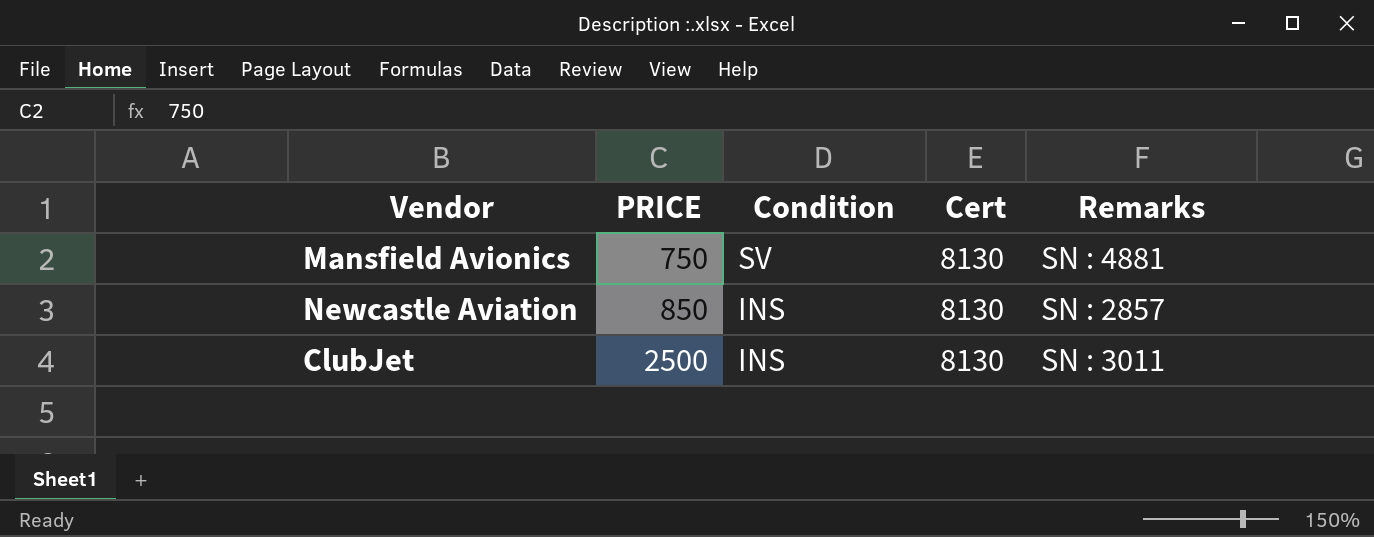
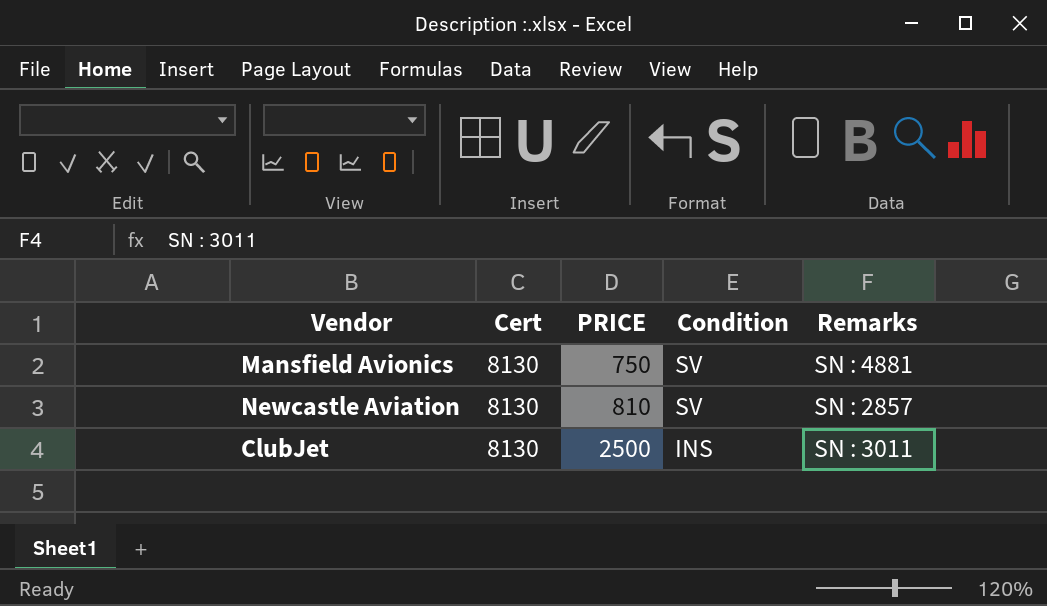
column Cert | position: 4 -> 2
Newcastle Aviation | PRICE: 850 -> 810
Newcastle Aviation | Condition: INS -> SV

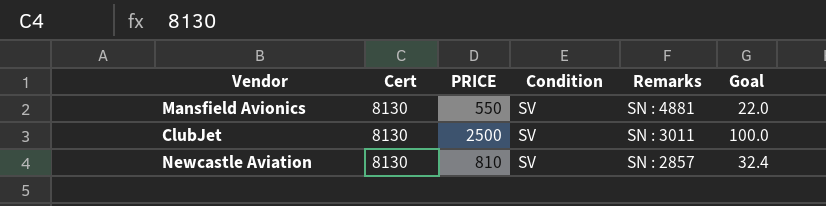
row order: PRICE ascending -> Remarks descending
column Goal | formula: none -> [PRICE] * 0.04
Mansfield Avionics | PRICE: 750 -> 550
ClubJet | Condition: INS -> SV

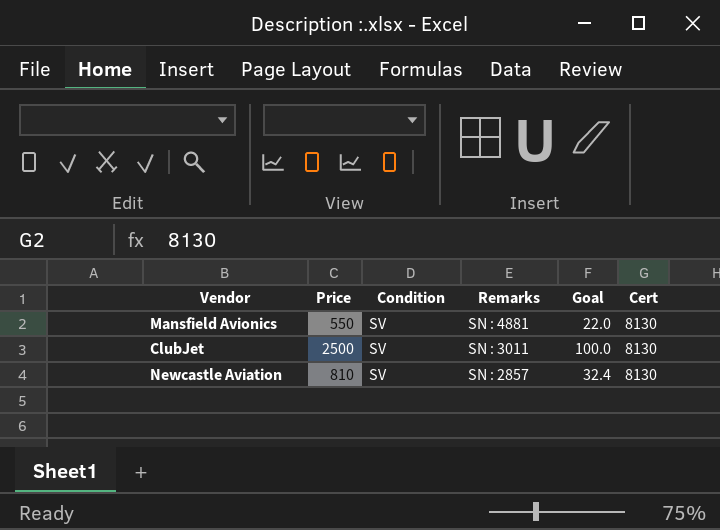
column name: PRICE -> Price
column Cert | position: 2 -> 6

